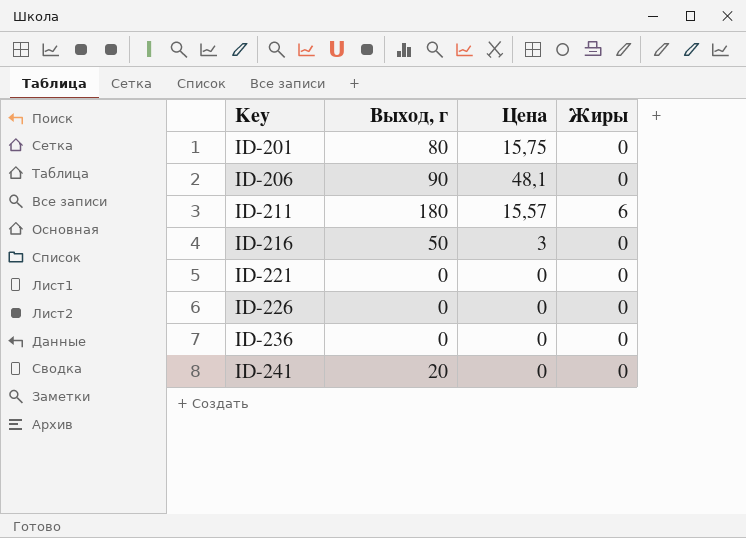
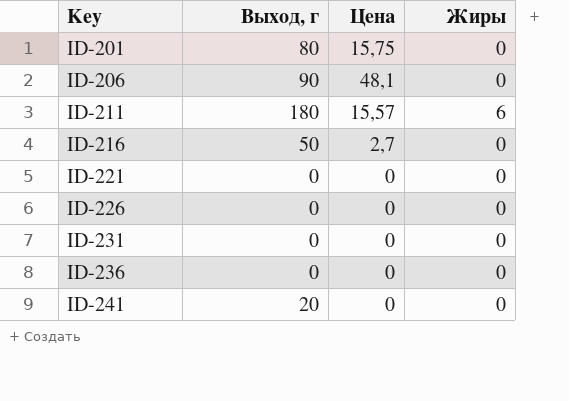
ID-216 | Цена: 3 -> 2,7
row ID-231: none -> 0 | 0 | 0

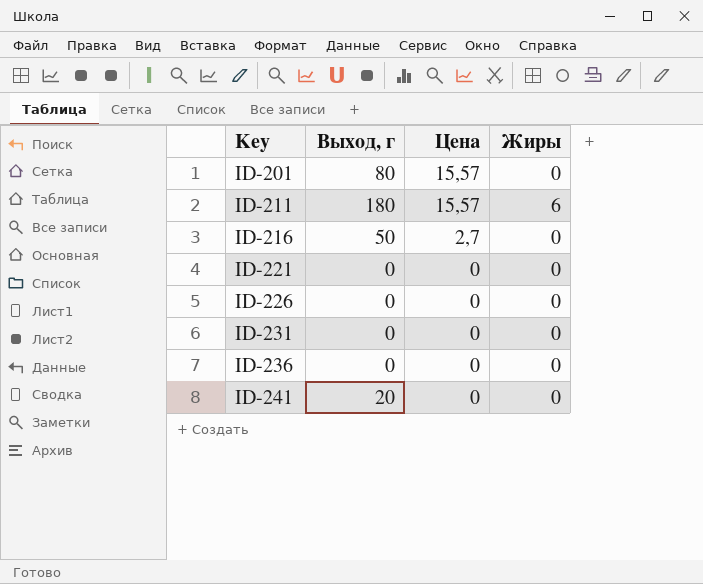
row ID-206: 90 | 48,1 | 0 -> none
ID-201 | Цена: 15,75 -> 15,57

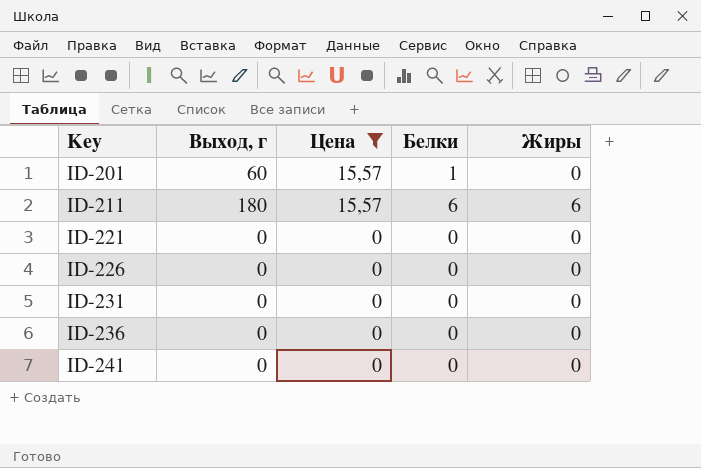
filter: none -> Цена != 2,7
column Белки | position: none -> 4
ID-201 | Выход, г: 80 -> 60
ID-241 | Выход, г: 20 -> 0

